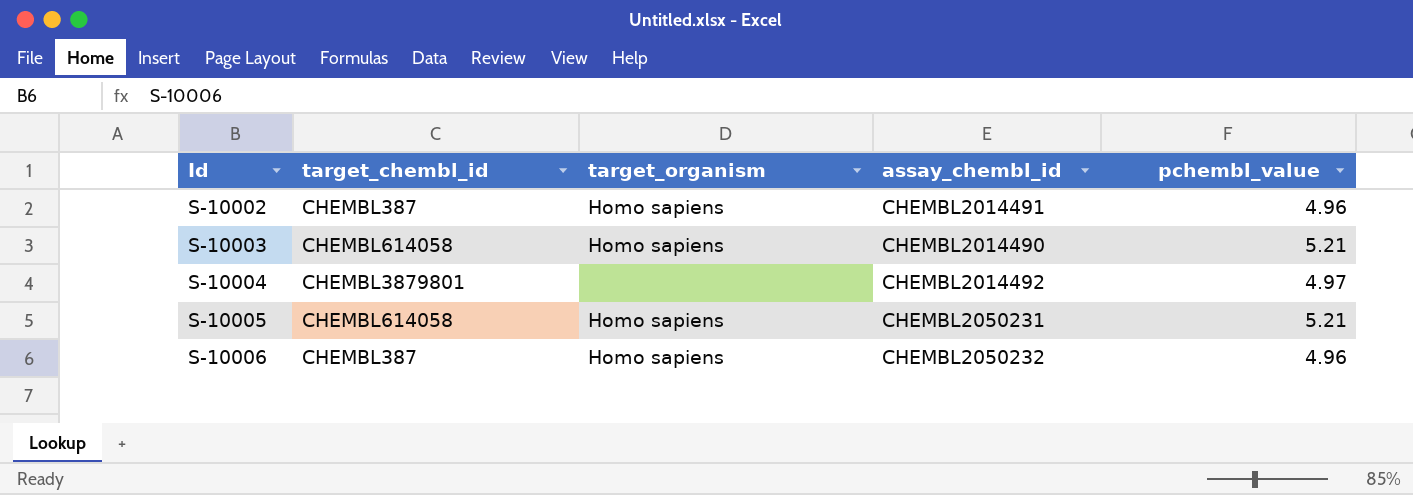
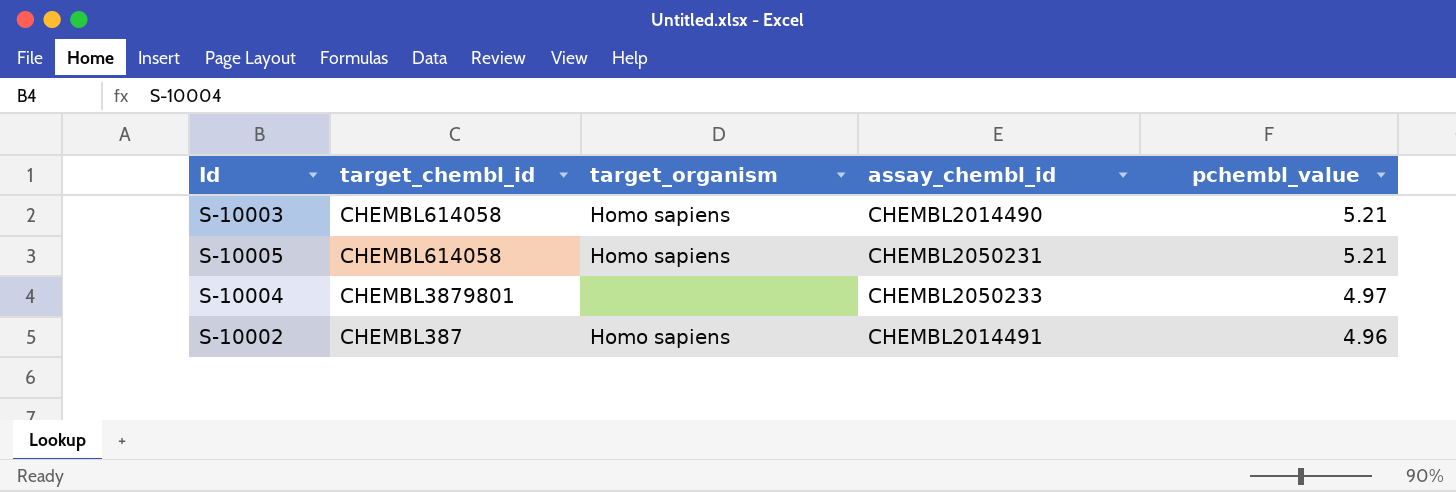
row order: Id ascending -> pchembl_value descending
row S-10006: CHEMBL387 | Homo sapiens | CHEMBL2050232 | 4.96 -> none
S-10004 | assay_chembl_id: CHEMBL2014492 -> CHEMBL2050233

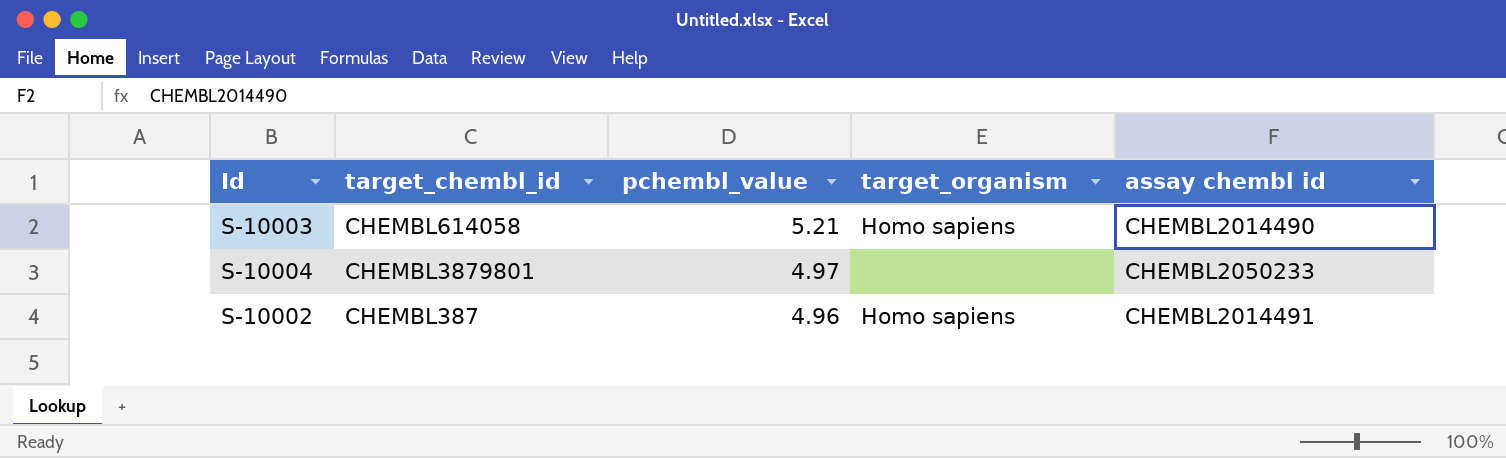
column pchembl_value | position: 5 -> 3
column name: assay_chembl_id -> assay chembl id
row S-10005: CHEMBL614058 | Homo sapiens | CHEMBL2050231 | 5.21 -> none

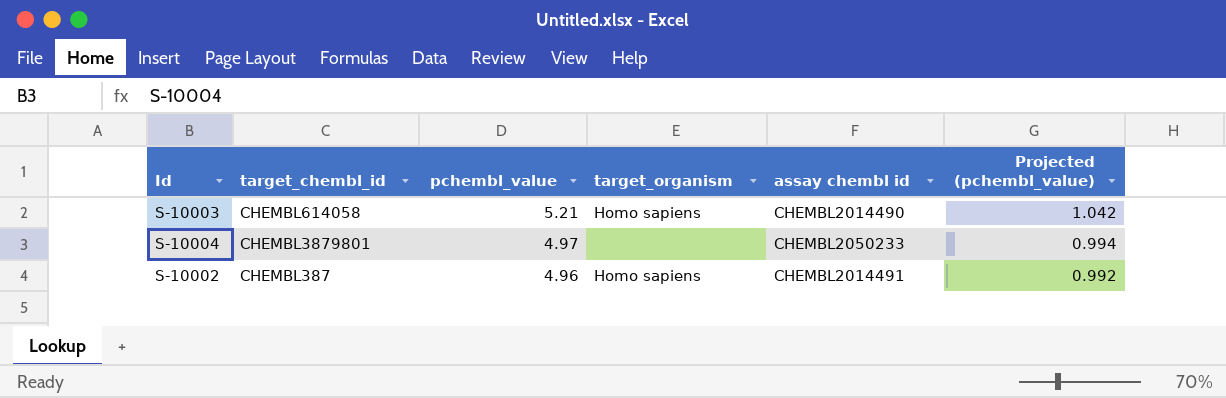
column Projected (pchembl_value) | formula: none -> [pchembl_value] * 0.2

